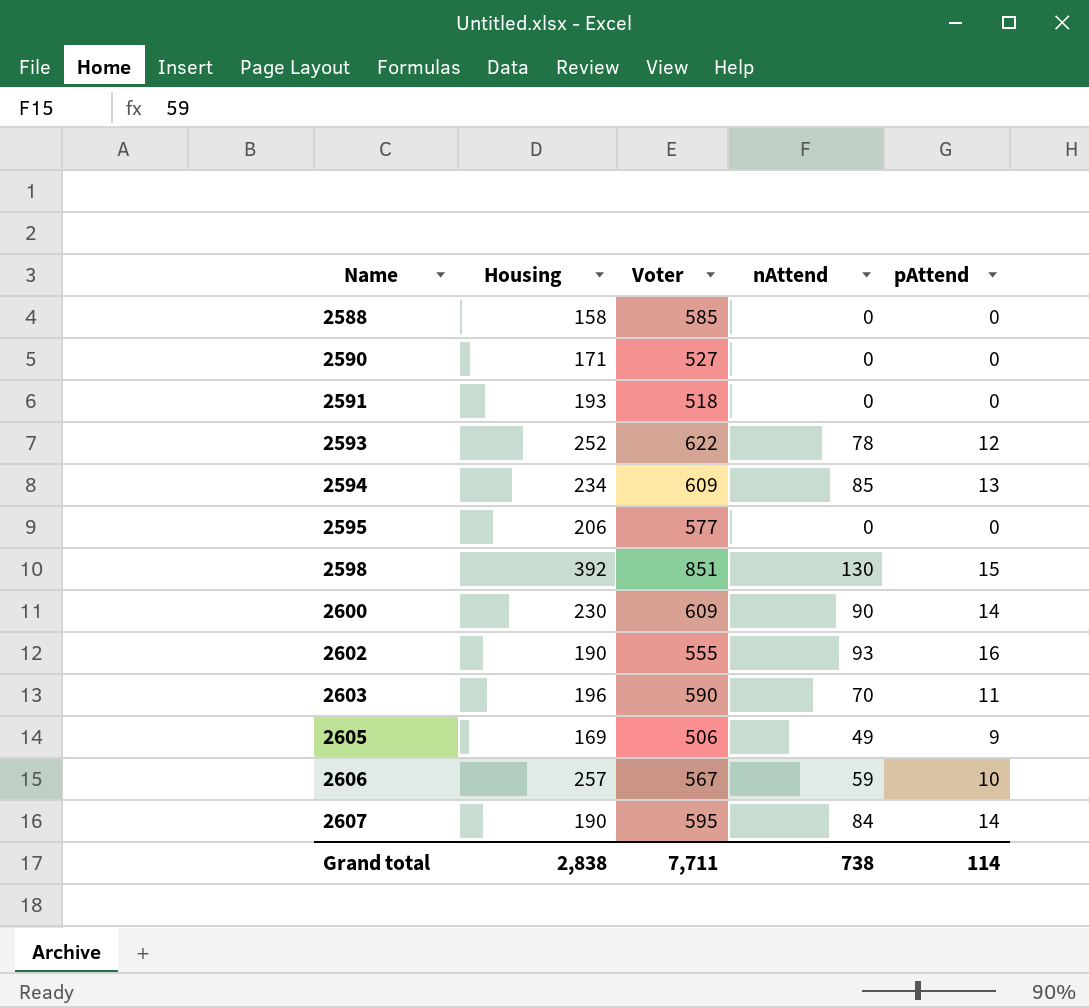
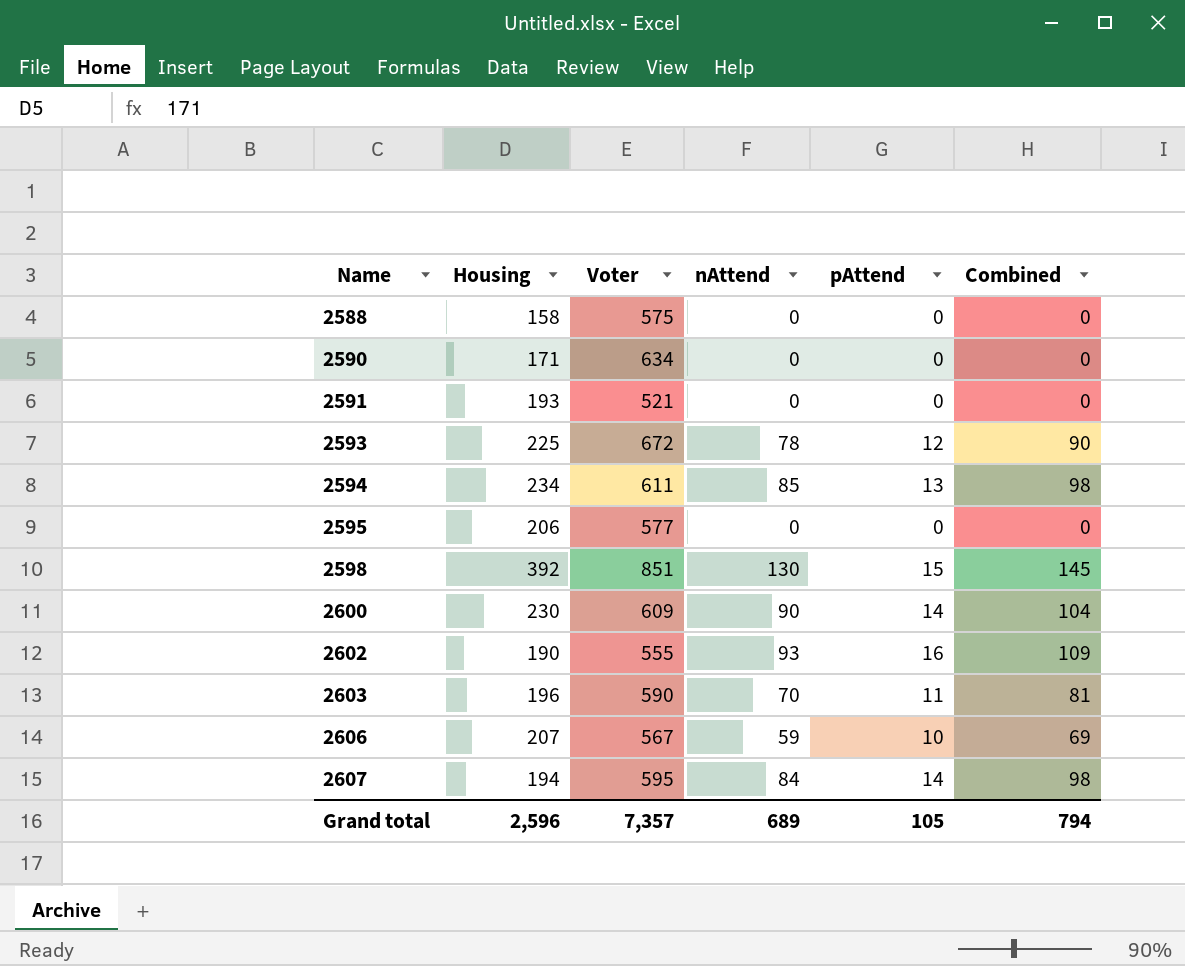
column Combined | formula: none -> [nAttend] + [pAttend]
row 2605: 169 | 506 | 49 | 9 -> none
2588 | Voter: 585 -> 575
2590 | Voter: 527 -> 634
2591 | Voter: 518 -> 521
2593 | Housing: 252 -> 225
2593 | Voter: 622 -> 672
2594 | Voter: 609 -> 611
2606 | Housing: 257 -> 207
2607 | Housing: 190 -> 194
Grand total | Housing: 2,838 -> 2,596
Grand total | Voter: 7,711 -> 7,357
Grand total | nAttend: 738 -> 689
Grand total | pAttend: 114 -> 105

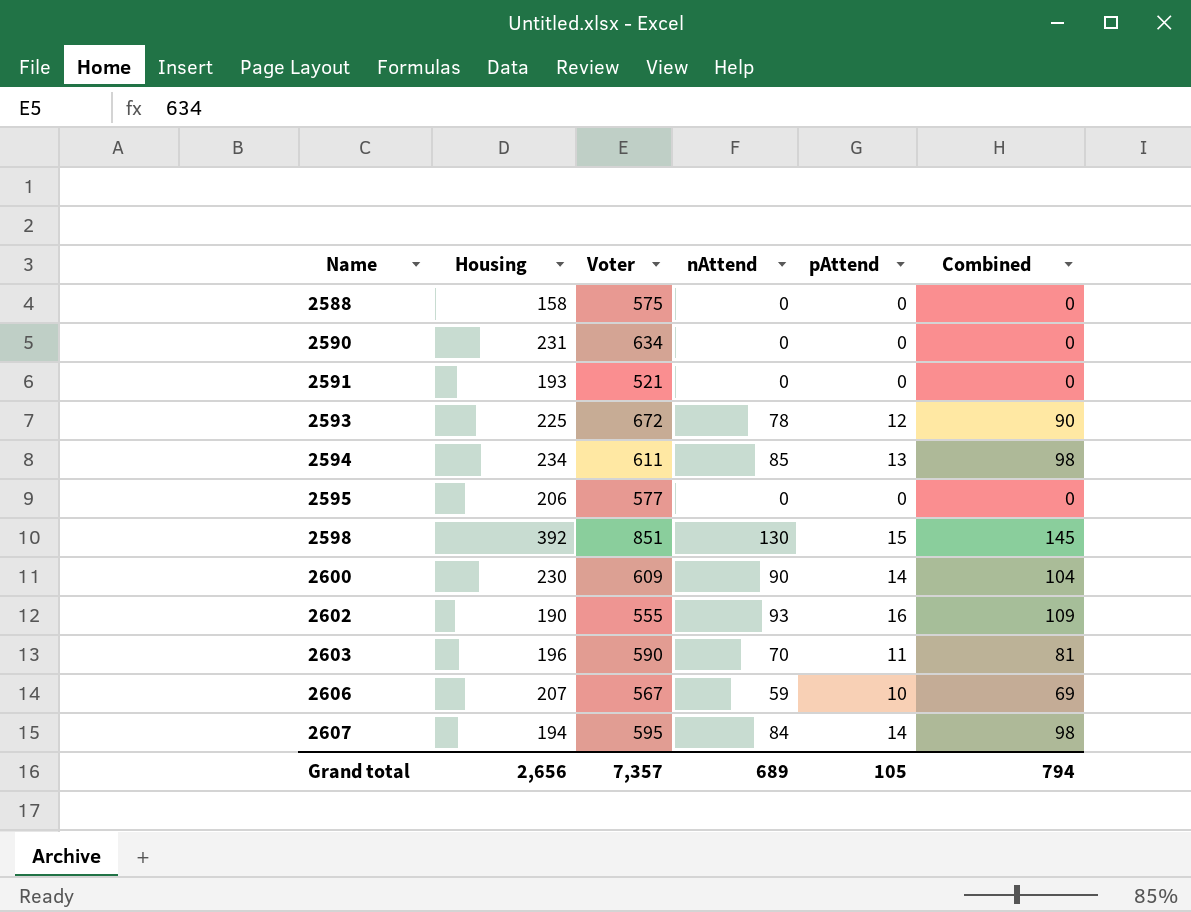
2590 | Housing: 171 -> 231
Grand total | Housing: 2,596 -> 2,656

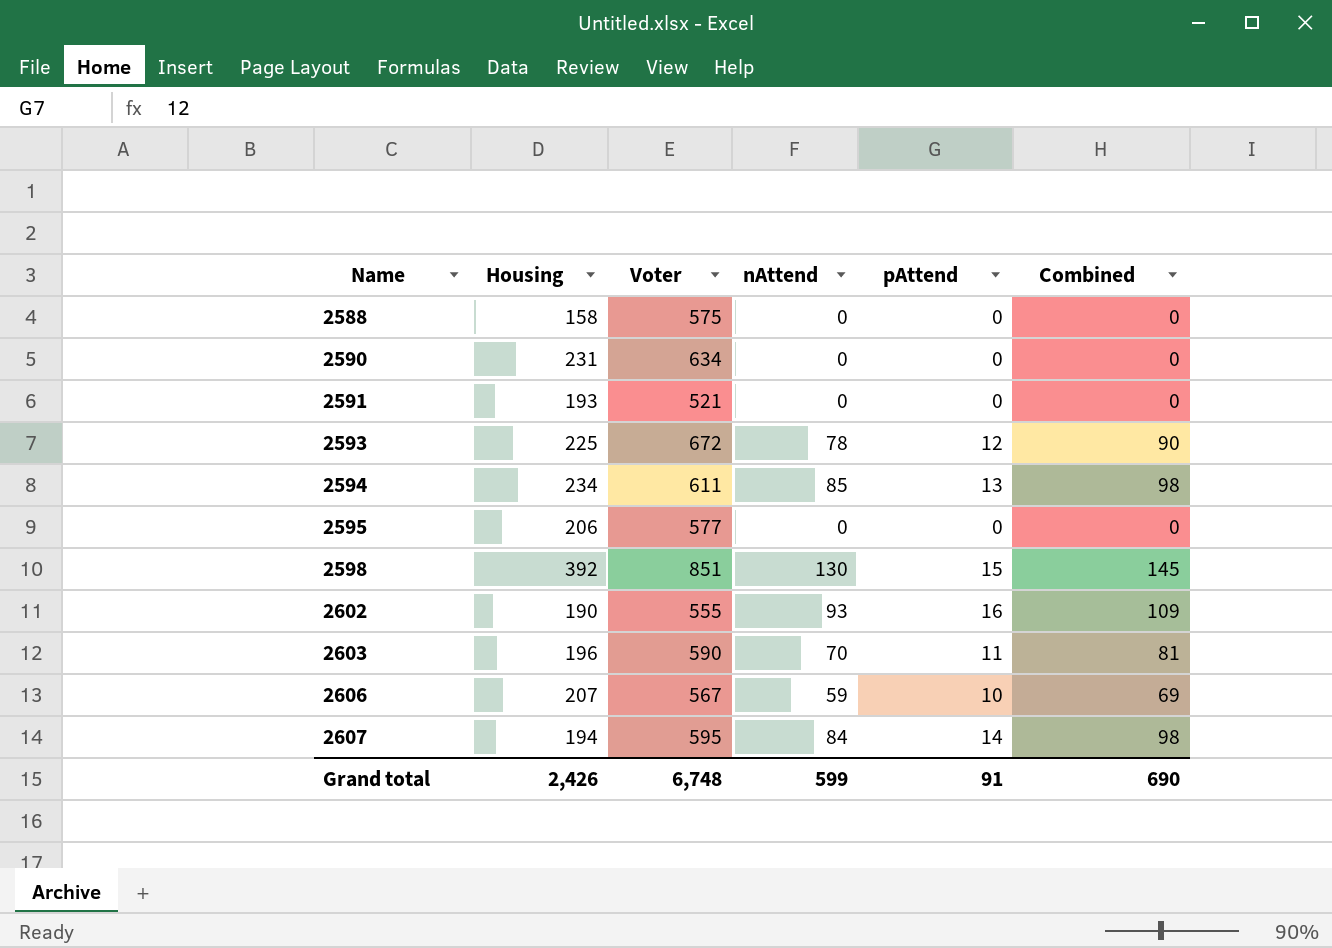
row 2600: 230 | 609 | 90 | 14 | 104 -> none
Grand total | Housing: 2,656 -> 2,426
Grand total | Voter: 7,357 -> 6,748
Grand total | nAttend: 689 -> 599
Grand total | pAttend: 105 -> 91
Grand total | Combined: 794 -> 690

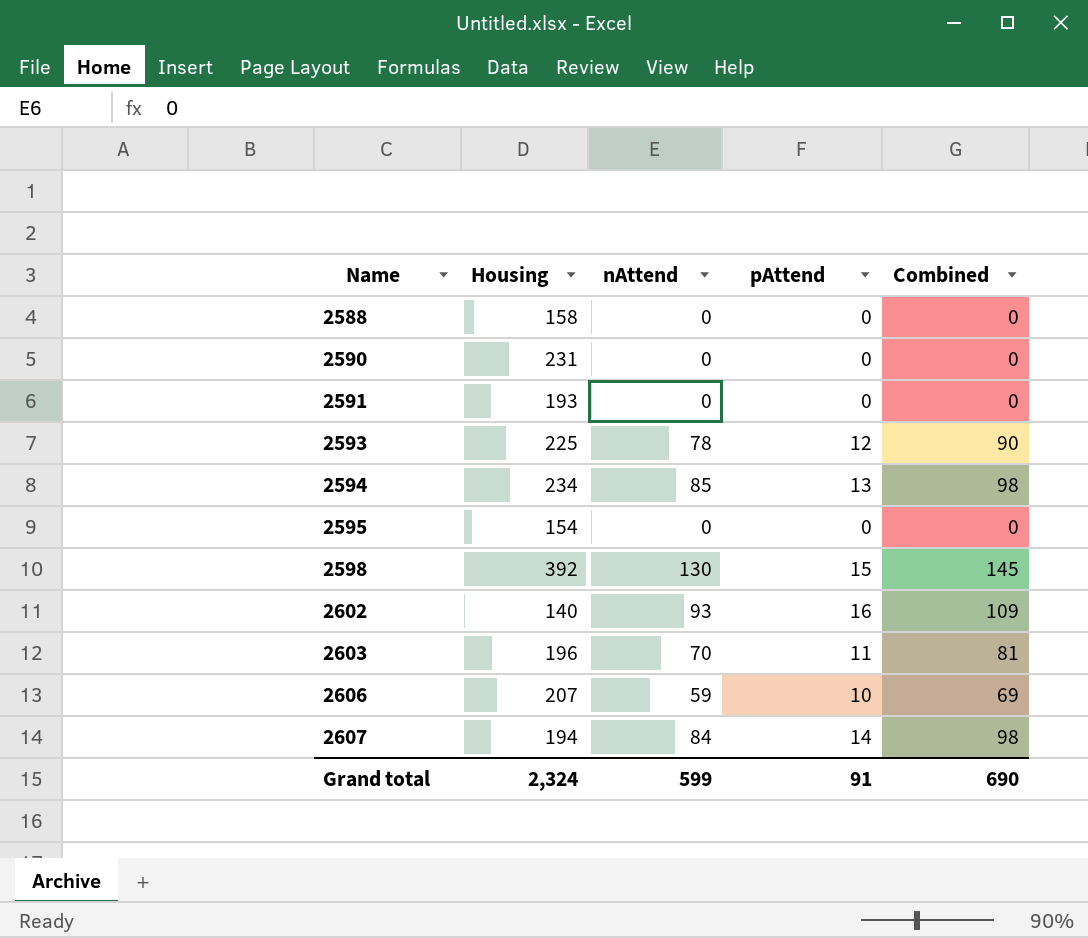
column Voter | position: 3 -> none
2595 | Housing: 206 -> 154
2602 | Housing: 190 -> 140
Grand total | Housing: 2,426 -> 2,324

